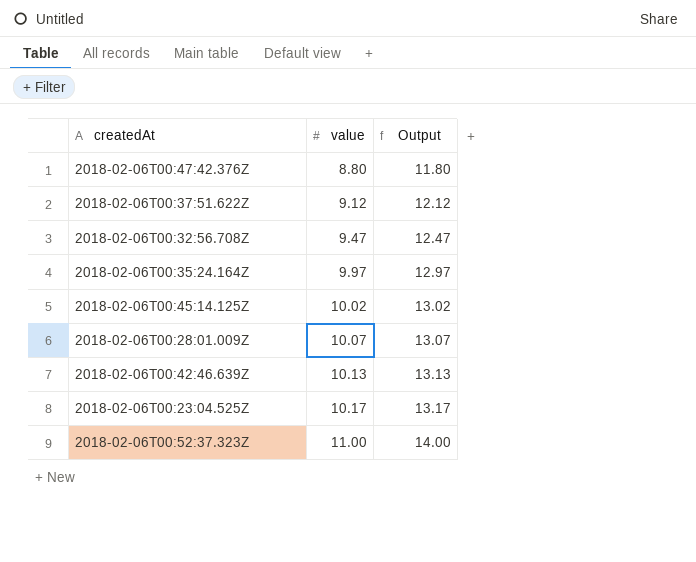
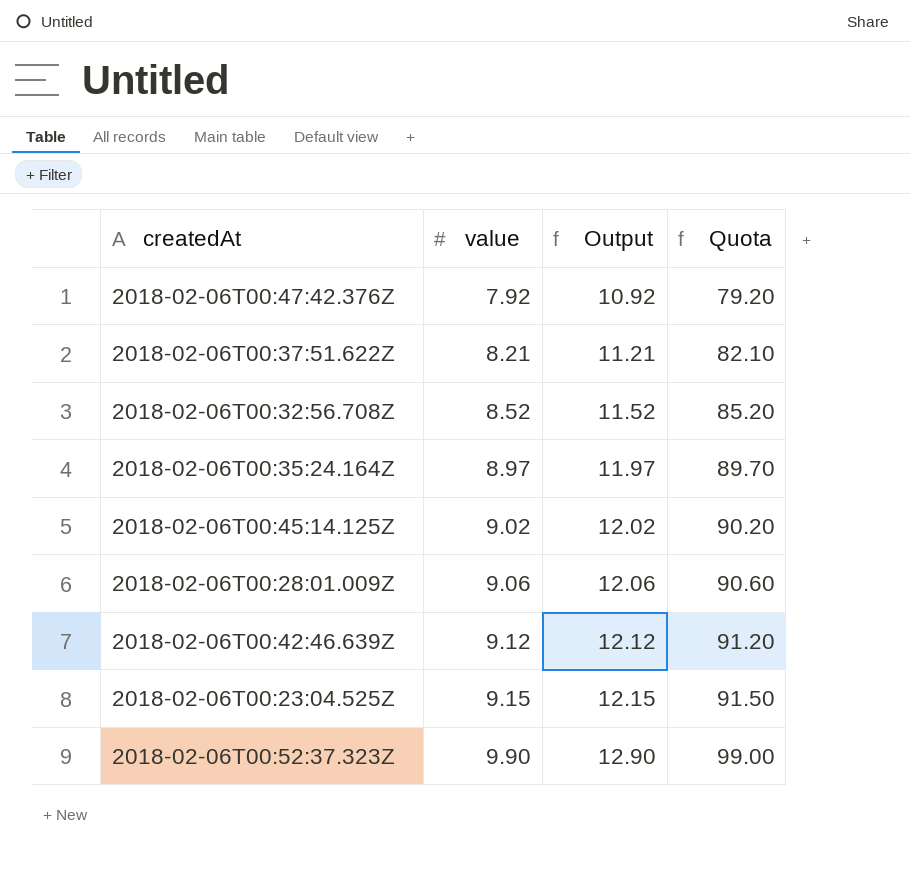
column Quota | formula: none -> [value] * 10
2018-02-06T00:47:42.376Z | value: 8.80 -> 7.92
2018-02-06T00:47:42.376Z | Output: 11.80 -> 10.92
2018-02-06T00:37:51.622Z | value: 9.12 -> 8.21
2018-02-06T00:37:51.622Z | Output: 12.12 -> 11.21
2018-02-06T00:32:56.708Z | value: 9.47 -> 8.52
2018-02-06T00:32:56.708Z | Output: 12.47 -> 11.52
2018-02-06T00:35:24.164Z | value: 9.97 -> 8.97
2018-02-06T00:35:24.164Z | Output: 12.97 -> 11.97
2018-02-06T00:45:14.125Z | value: 10.02 -> 9.02
2018-02-06T00:45:14.125Z | Output: 13.02 -> 12.02
2018-02-06T00:28:01.009Z | value: 10.07 -> 9.06
2018-02-06T00:28:01.009Z | Output: 13.07 -> 12.06
2018-02-06T00:42:46.639Z | value: 10.13 -> 9.12
2018-02-06T00:42:46.639Z | Output: 13.13 -> 12.12
2018-02-06T00:23:04.525Z | value: 10.17 -> 9.15
2018-02-06T00:23:04.525Z | Output: 13.17 -> 12.15
2018-02-06T00:52:37.323Z | value: 11.00 -> 9.90
2018-02-06T00:52:37.323Z | Output: 14.00 -> 12.90

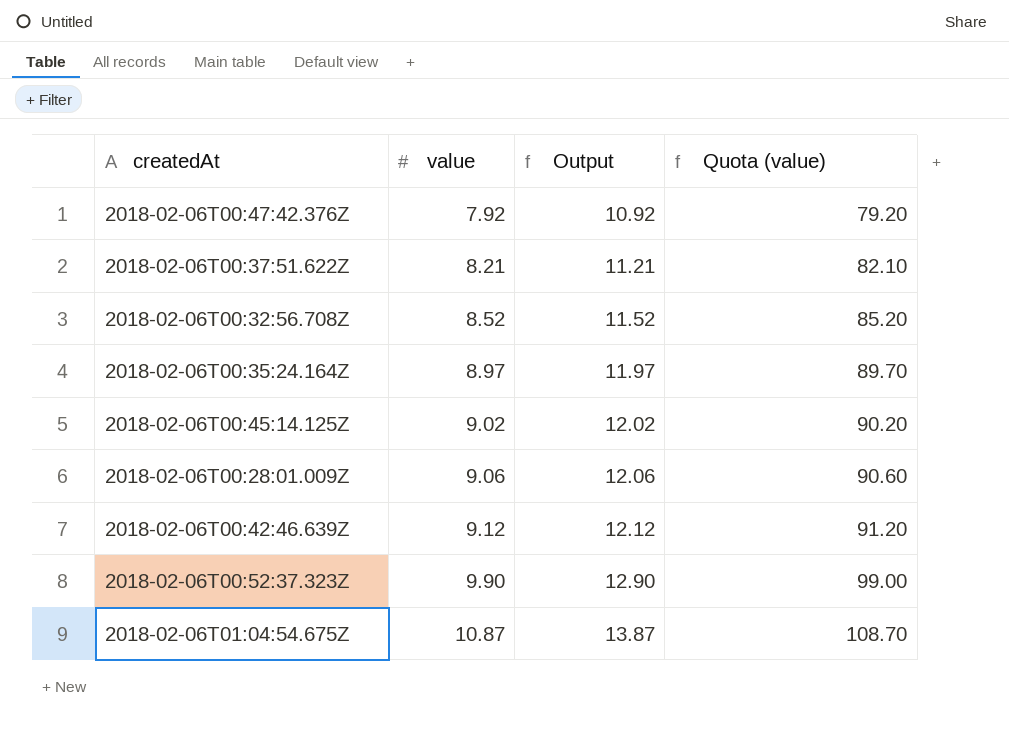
column name: Quota -> Quota (value)
row 2018-02-06T00:23:04.525Z: 9.15 | 12.15 | 91.50 -> none
row 2018-02-06T01:04:54.675Z: none -> 10.87 | 13.87 | 108.70

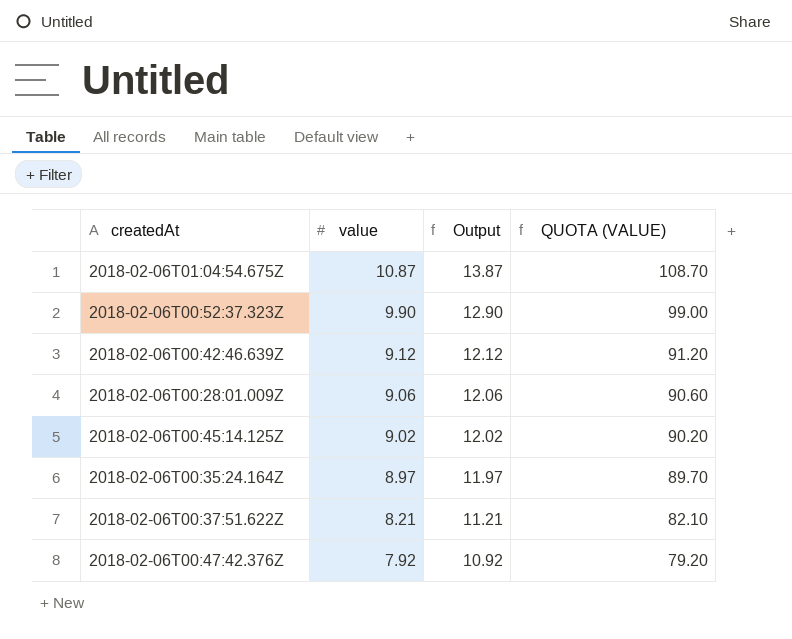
row order: value ascending -> value descending
column name: Quota (value) -> QUOTA (VALUE)
row 2018-02-06T00:32:56.708Z: 8.52 | 11.52 | 85.20 -> none

